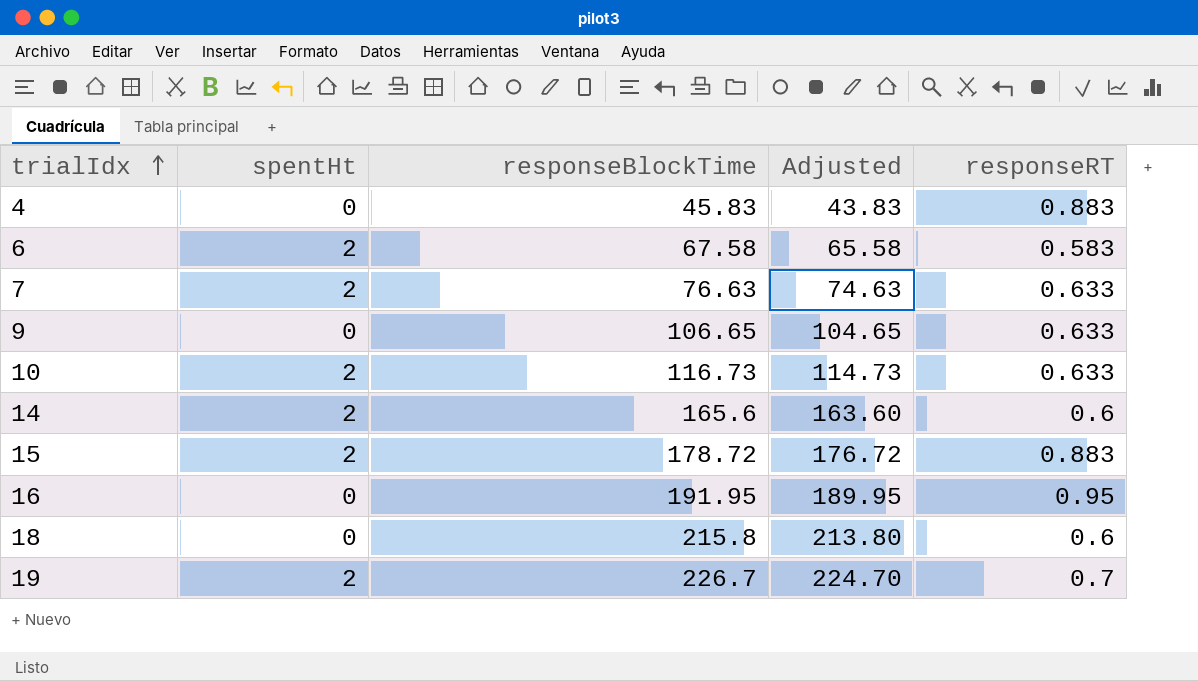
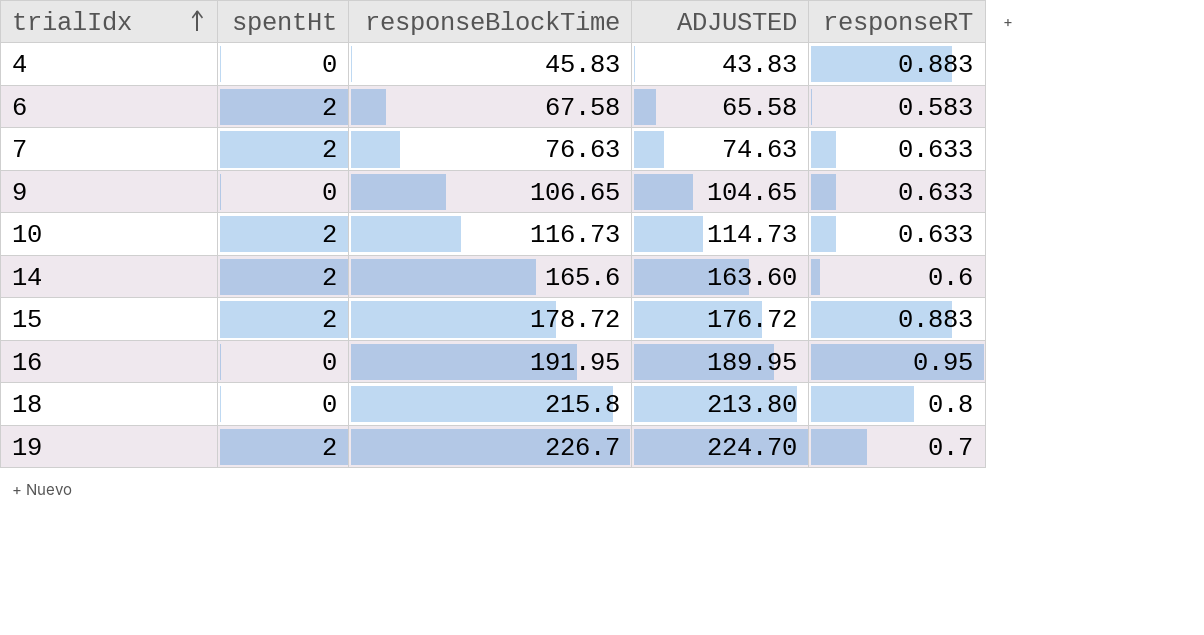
column name: Adjusted -> ADJUSTED
18 | responseRT: 0.6 -> 0.8

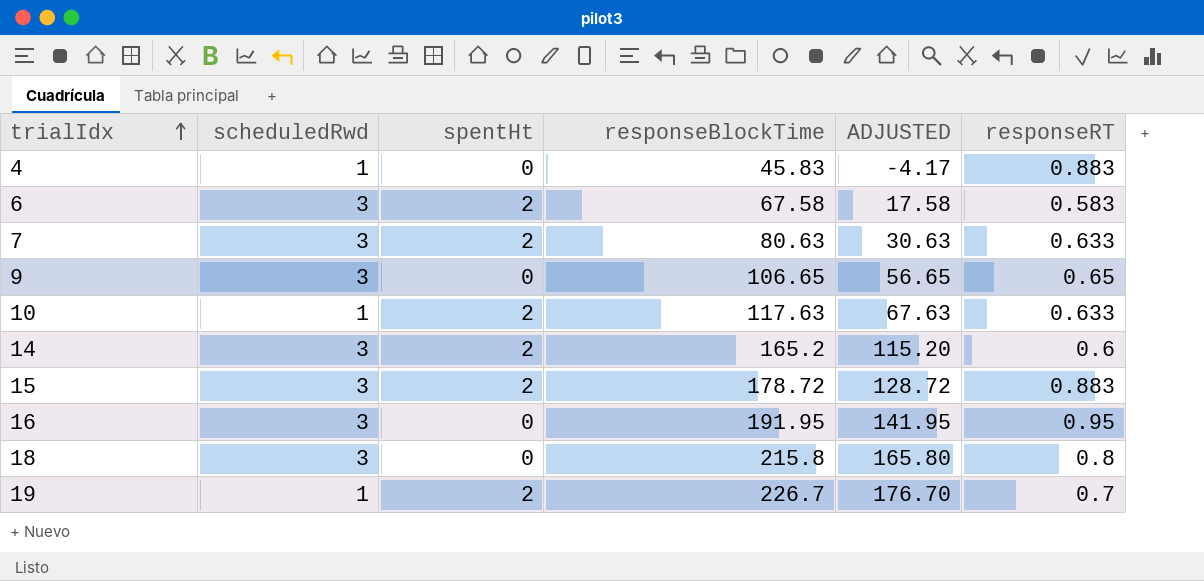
column scheduledRwd | position: none -> 2
column ADJUSTED | formula: [responseBlockTime] - 2 -> [responseBlockTime] - 50
7 | responseBlockTime: 76.63 -> 80.63
9 | responseRT: 0.633 -> 0.65
10 | responseBlockTime: 116.73 -> 117.63
14 | responseBlockTime: 165.6 -> 165.2

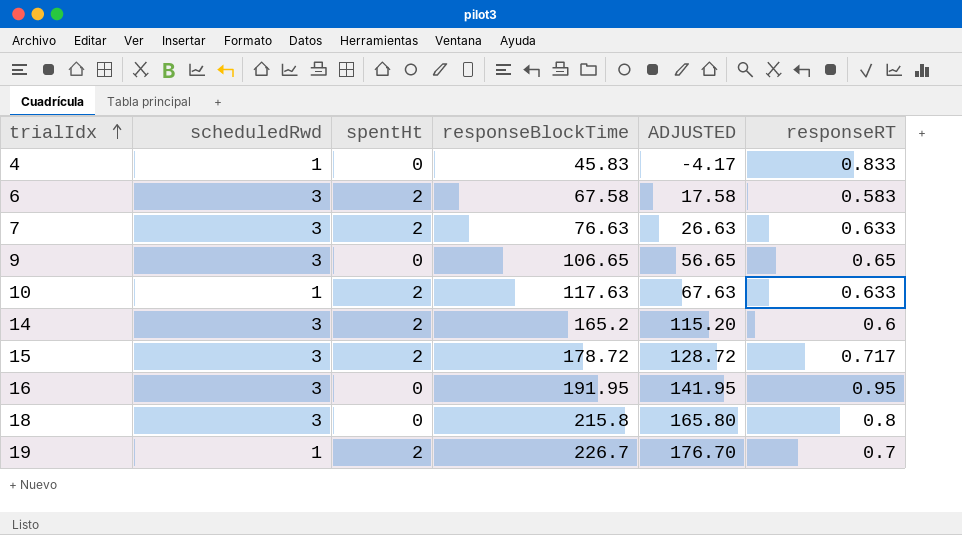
4 | responseRT: 0.883 -> 0.833
7 | responseBlockTime: 80.63 -> 76.63
7 | ADJUSTED: 30.63 -> 26.63
15 | responseRT: 0.883 -> 0.717

